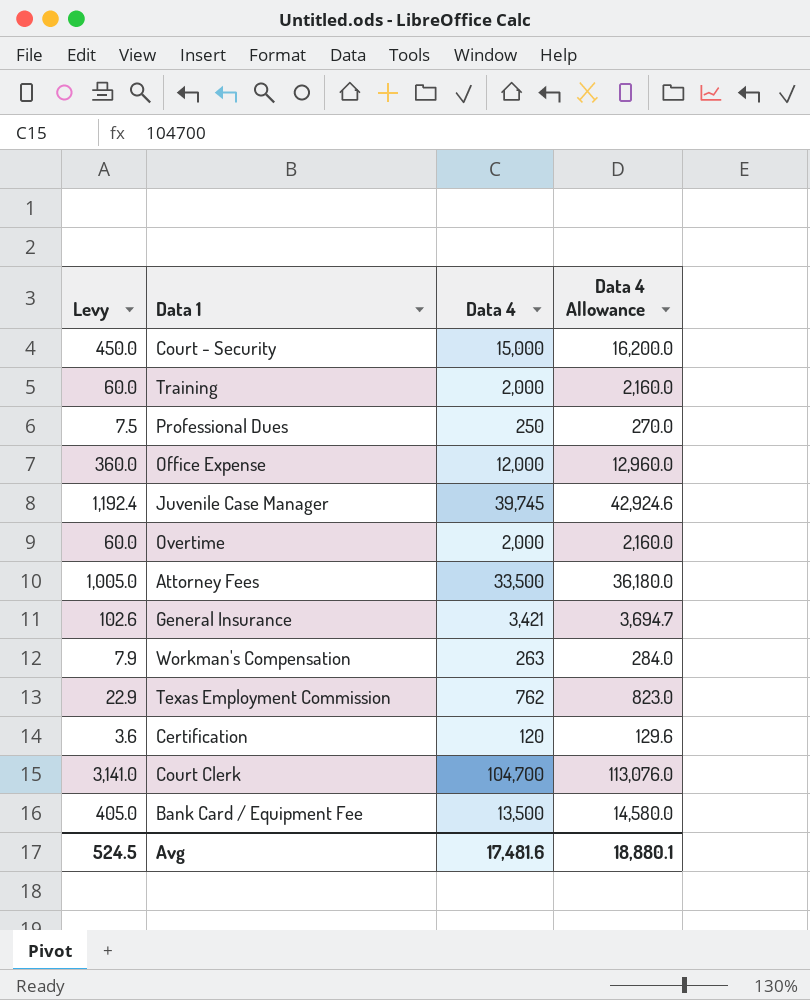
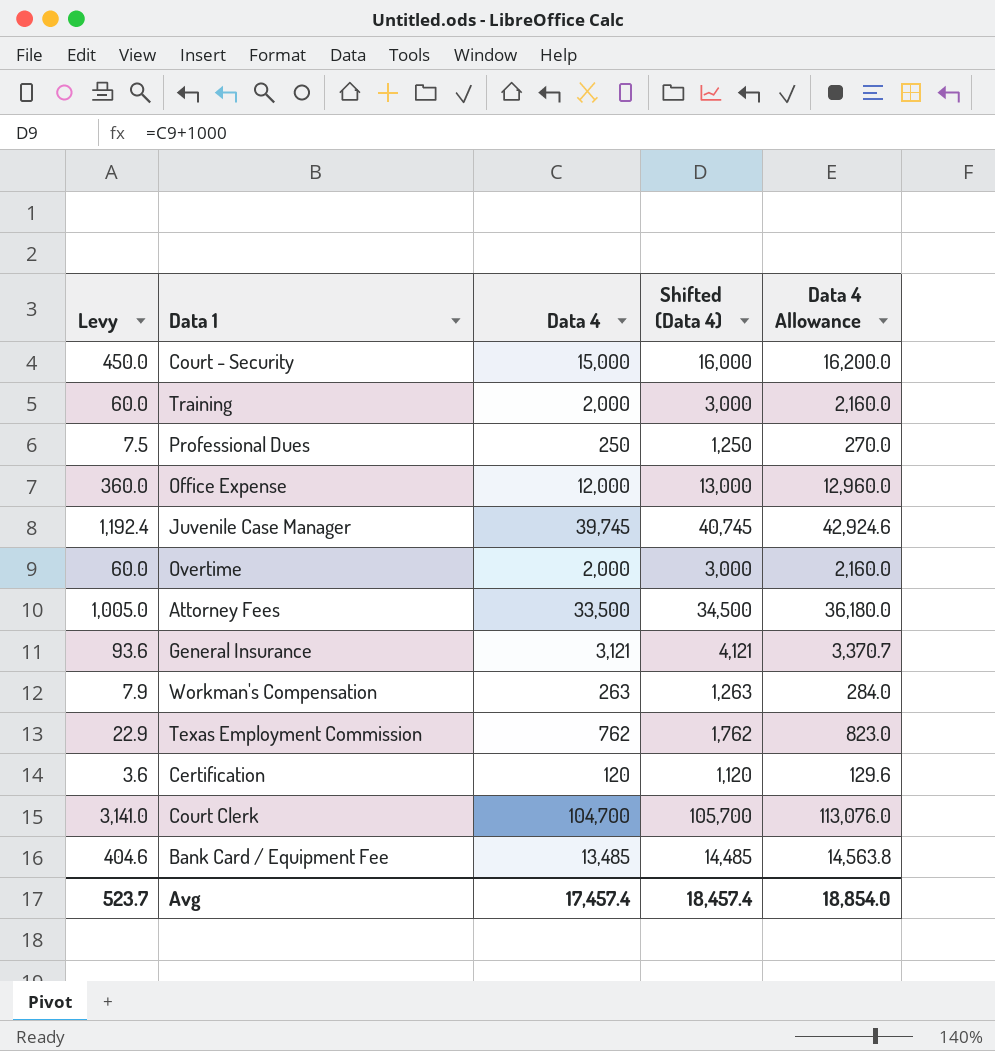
column Shifted (Data 4) | formula: none -> [Data 4] + 1000
General Insurance | Levy: 102.6 -> 93.6
General Insurance | Data 4: 3,421 -> 3,121
General Insurance | Data 4 Allowance: 3,694.7 -> 3,370.7
Bank Card / Equipment Fee | Levy: 405.0 -> 404.6
Bank Card / Equipment Fee | Data 4: 13,500 -> 13,485
Bank Card / Equipment Fee | Data 4 Allowance: 14,580.0 -> 14,563.8
Avg | Levy: 524.5 -> 523.7
Avg | Data 4: 17,481.6 -> 17,457.4
Avg | Data 4 Allowance: 18,880.1 -> 18,854.0

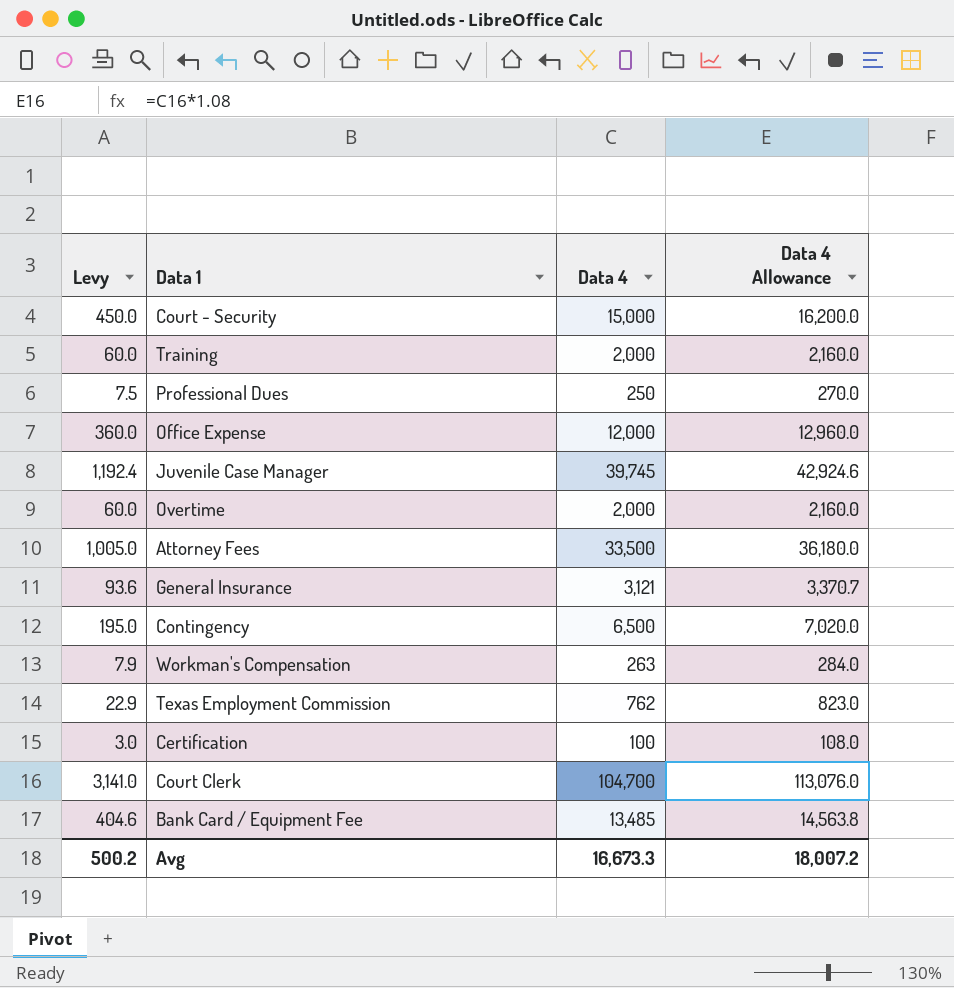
column Shifted (Data 4) | formula: [Data 4] + 1000 -> none
row Contingency: none -> 195.0 | 6,500 | 7,020.0
Certification | Levy: 3.6 -> 3.0
Certification | Data 4: 120 -> 100
Certification | Data 4 Allowance: 129.6 -> 108.0
Avg | Levy: 523.7 -> 500.2
Avg | Data 4: 17,457.4 -> 16,673.3
Avg | Data 4 Allowance: 18,854.0 -> 18,007.2

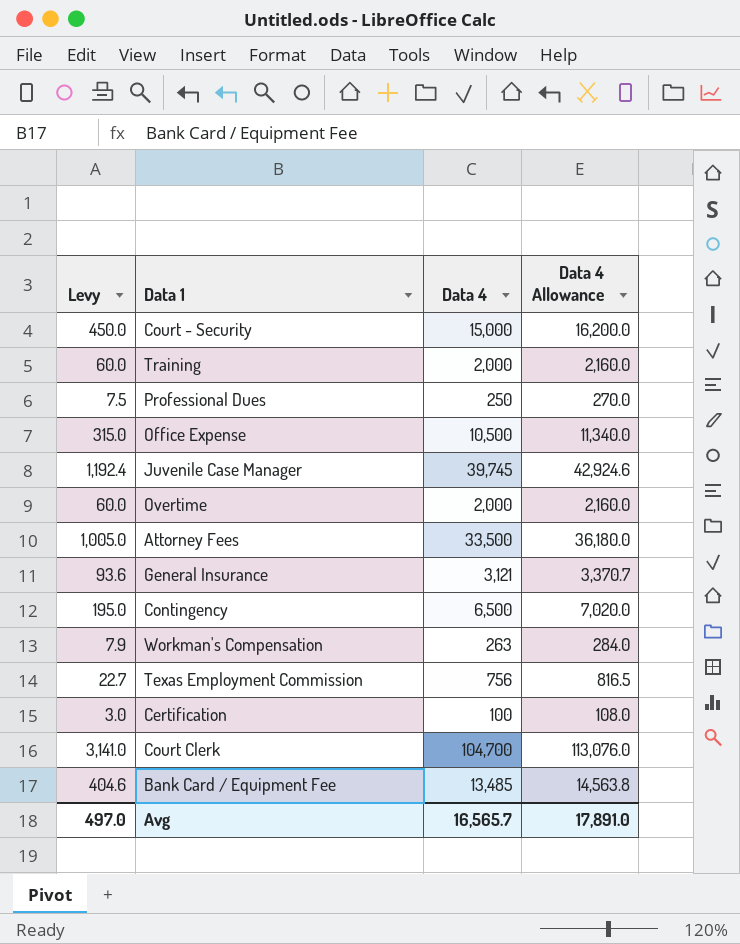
Office Expense | Levy: 360.0 -> 315.0
Office Expense | Data 4: 12,000 -> 10,500
Office Expense | Data 4 Allowance: 12,960.0 -> 11,340.0
Texas Employment Commission | Levy: 22.9 -> 22.7
Texas Employment Commission | Data 4: 762 -> 756
Texas Employment Commission | Data 4 Allowance: 823.0 -> 816.5
Avg | Levy: 500.2 -> 497.0
Avg | Data 4: 16,673.3 -> 16,565.7
Avg | Data 4 Allowance: 18,007.2 -> 17,891.0

